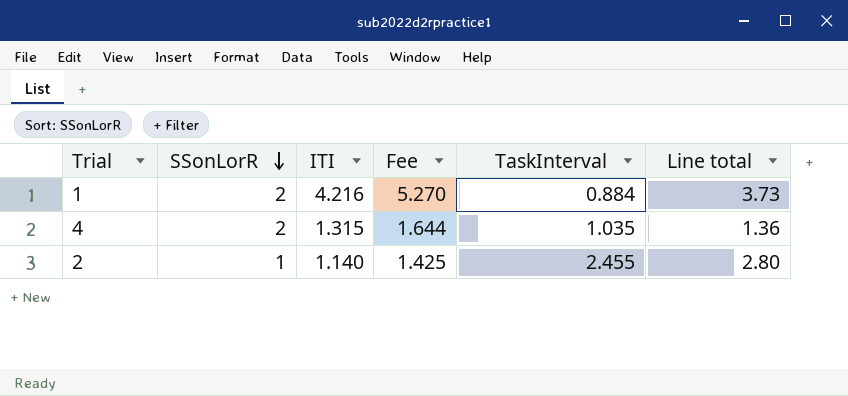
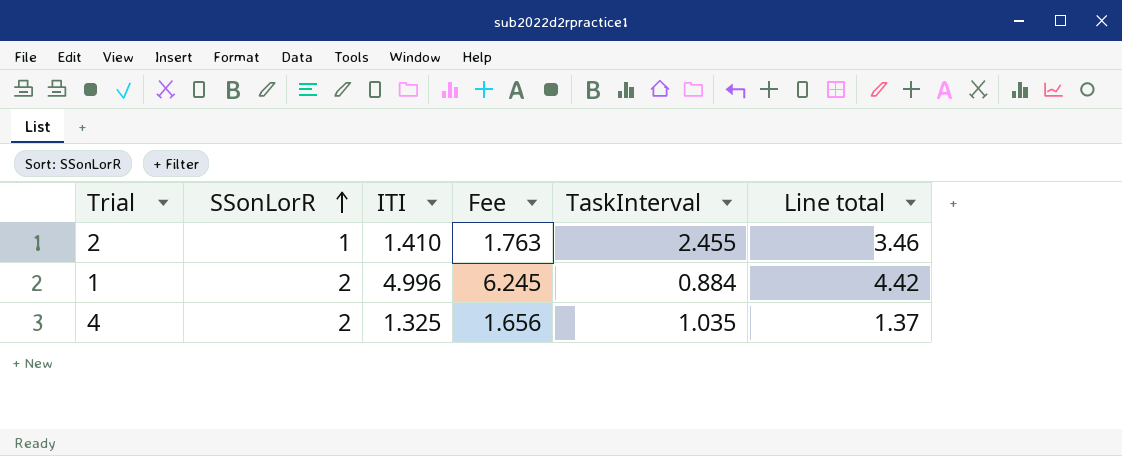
row order: SSonLorR descending -> SSonLorR ascending
2 | ITI: 1.140 -> 1.410
2 | Fee: 1.425 -> 1.763
2 | Line total: 2.80 -> 3.46
1 | ITI: 4.216 -> 4.996
1 | Fee: 5.270 -> 6.245
1 | Line total: 3.73 -> 4.42
4 | ITI: 1.315 -> 1.325
4 | Fee: 1.644 -> 1.656
4 | Line total: 1.36 -> 1.37

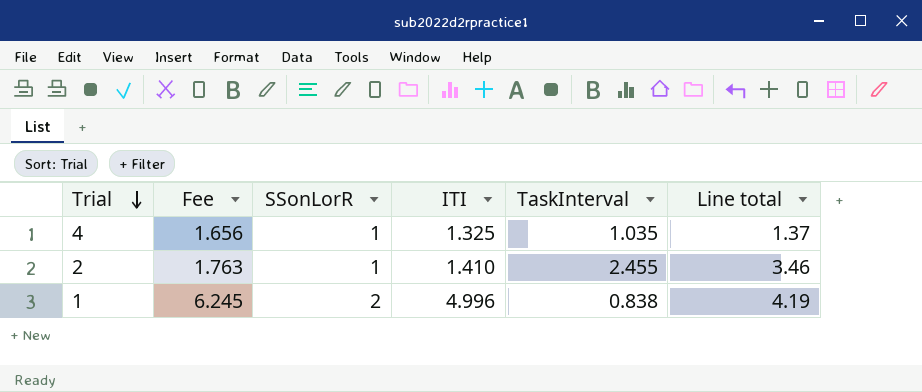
row order: SSonLorR ascending -> Trial descending
column Fee | position: 4 -> 2
4 | SSonLorR: 2 -> 1
1 | TaskInterval: 0.884 -> 0.838
1 | Line total: 4.42 -> 4.19

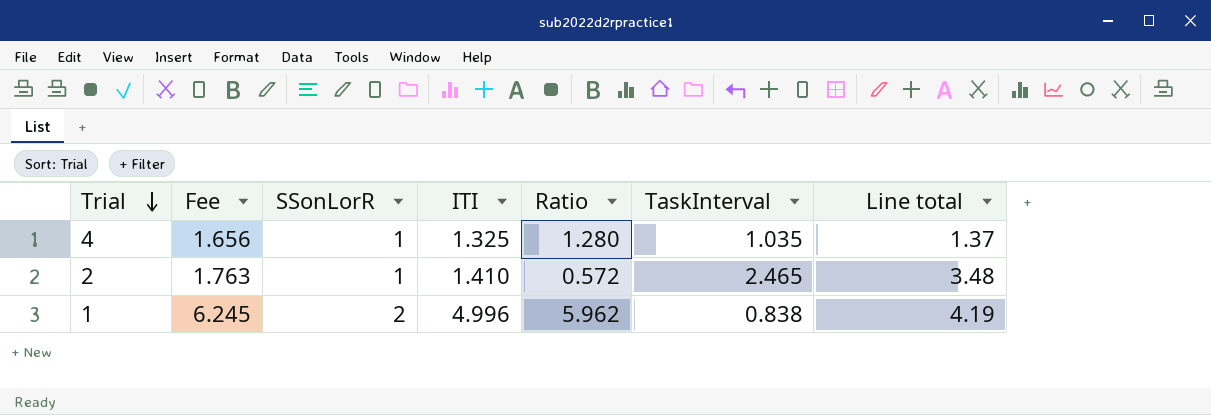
column Ratio | formula: none -> [ITI] / [TaskInterval]
2 | TaskInterval: 2.455 -> 2.465
2 | Line total: 3.46 -> 3.48

